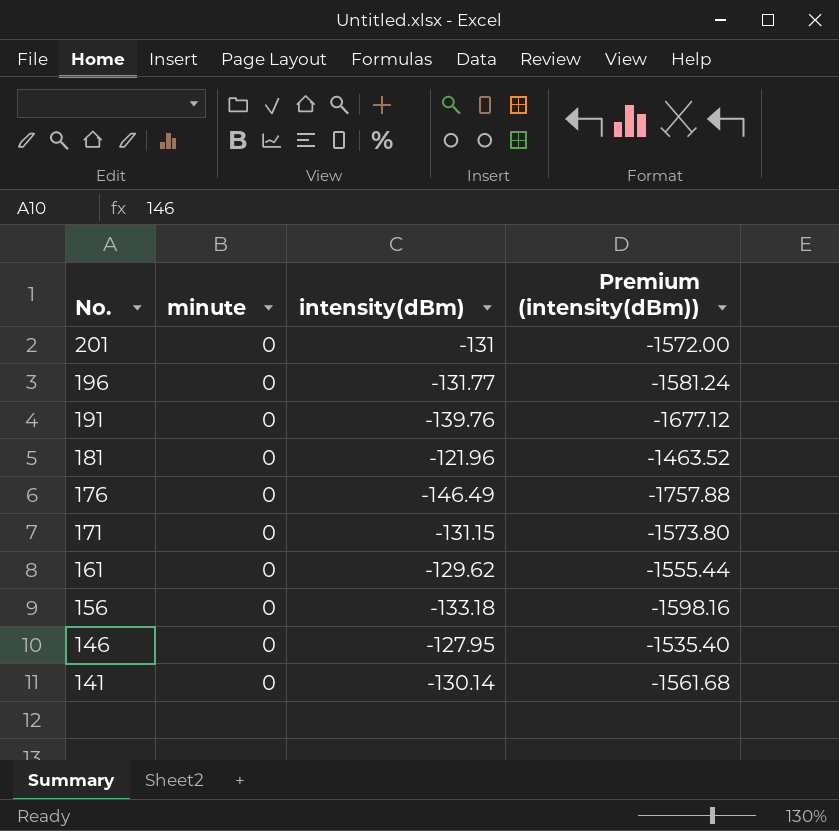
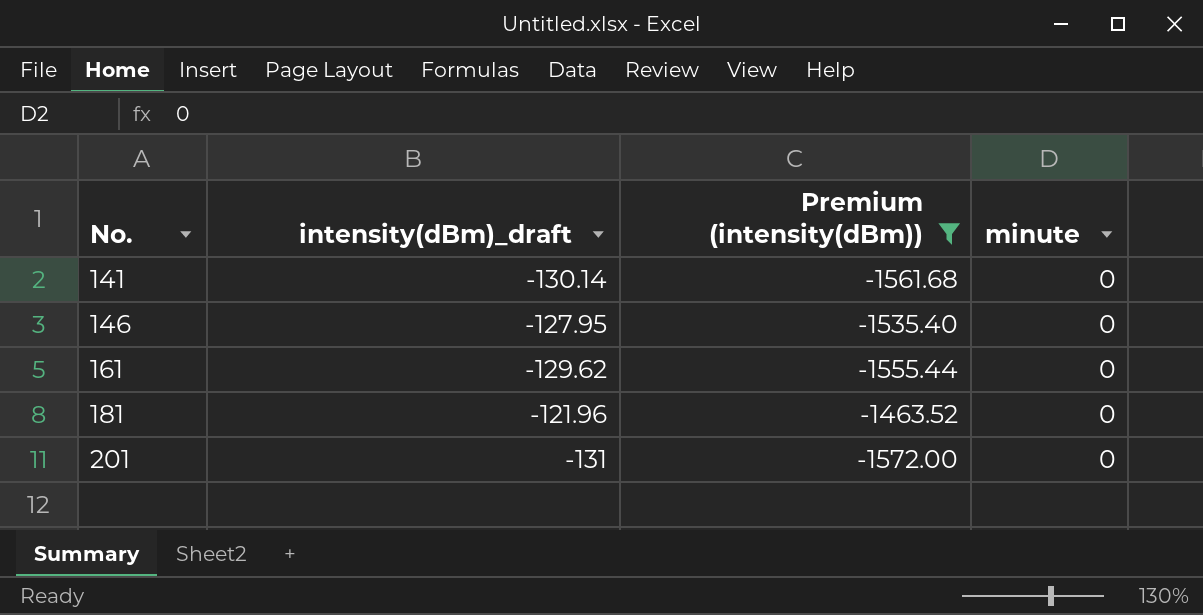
filter: none -> Premium (intensity(dBm)) >= -1572.00
row order: No. descending -> No. ascending
column name: intensity(dBm) -> intensity(dBm)_draft
column minute | position: 2 -> 4

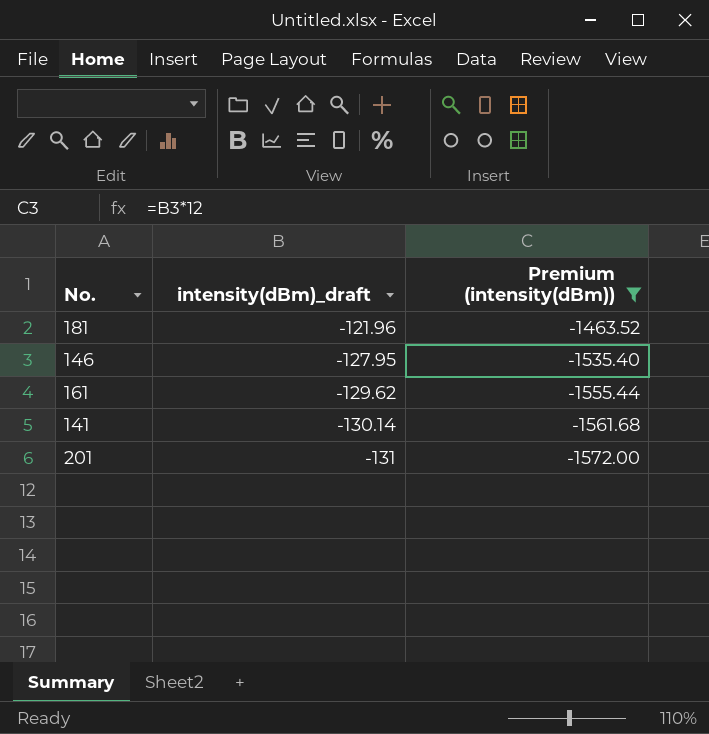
row order: No. ascending -> intensity(dBm)_draft descending
column minute | position: 4 -> none

